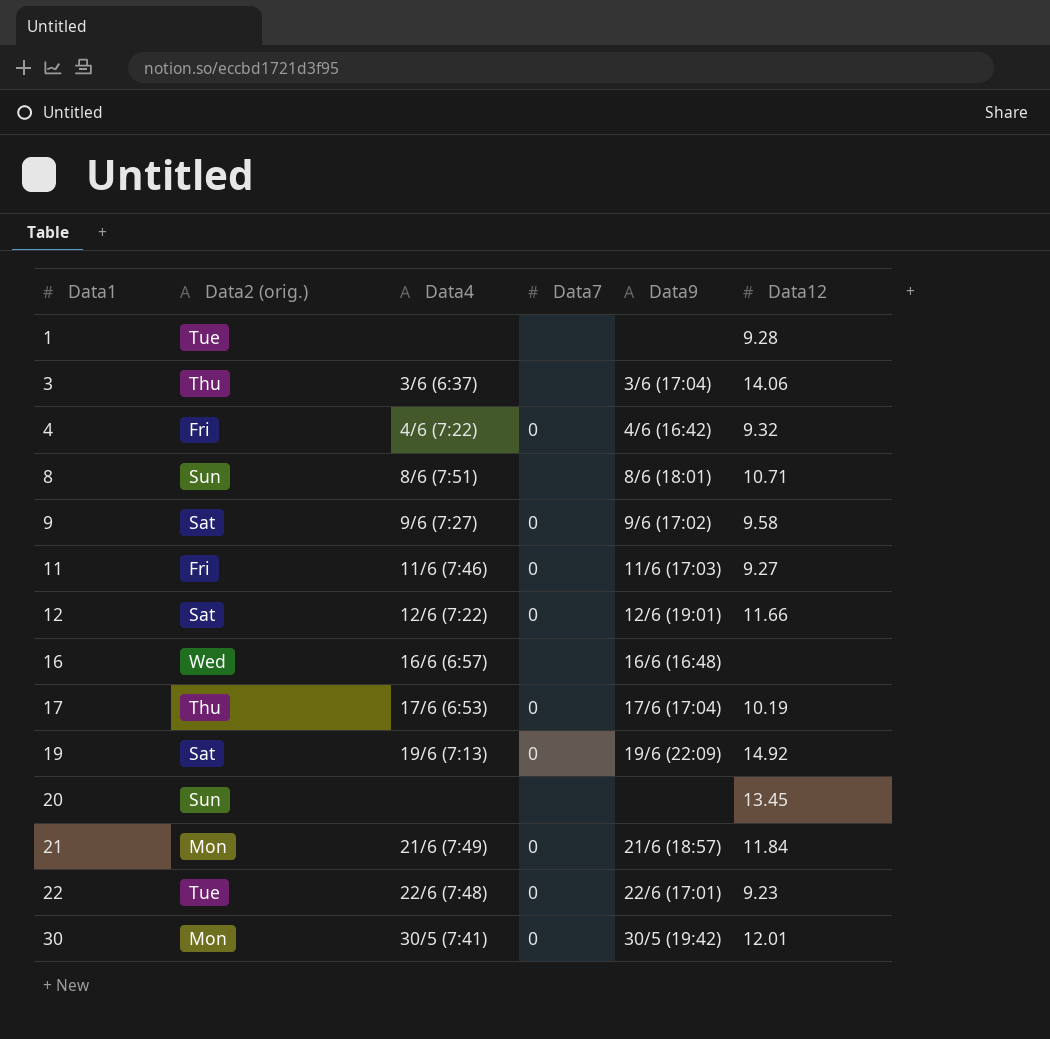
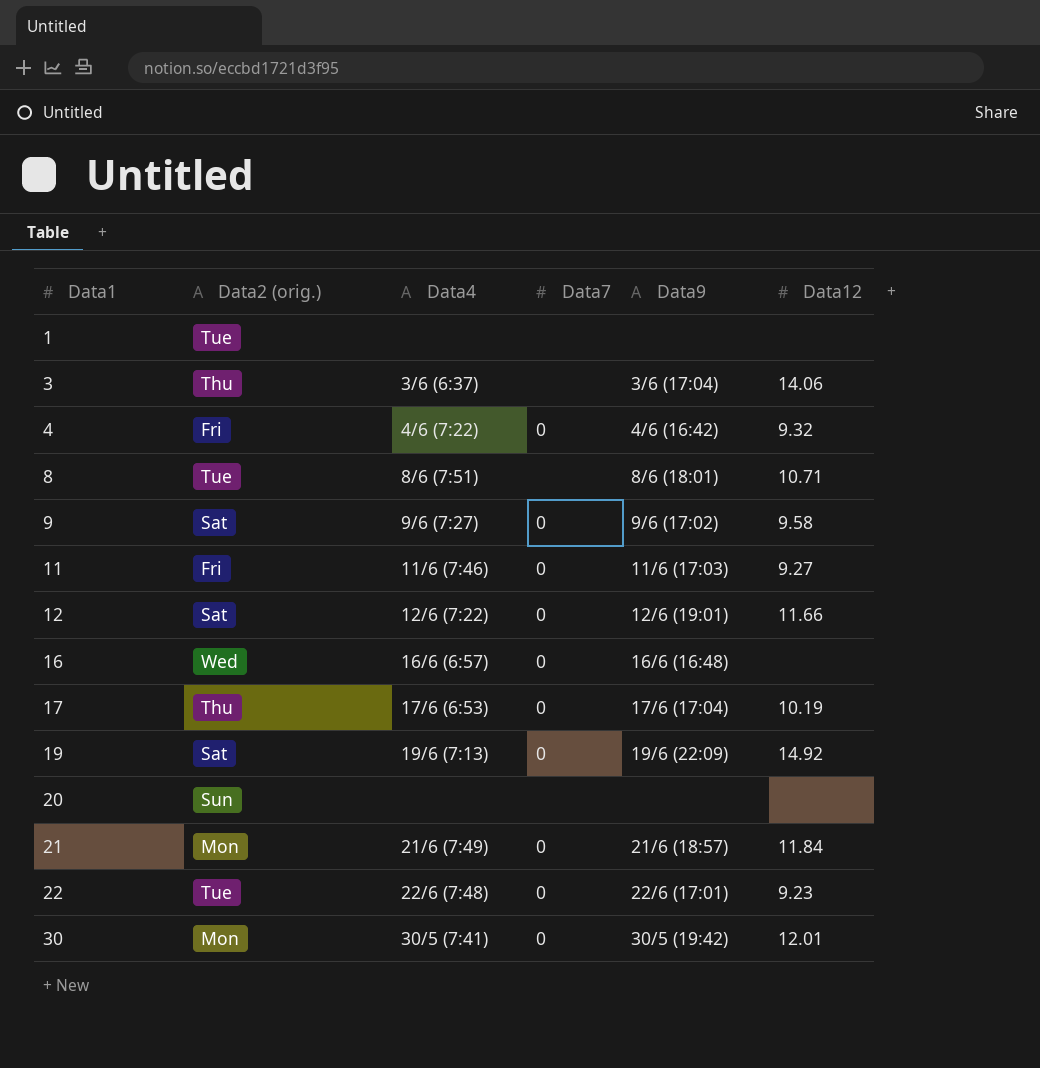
1 | Data12: 9.28 -> none
8 | Data2 (orig.): Sun -> Tue
16 | Data7: none -> 0
20 | Data12: 13.45 -> none

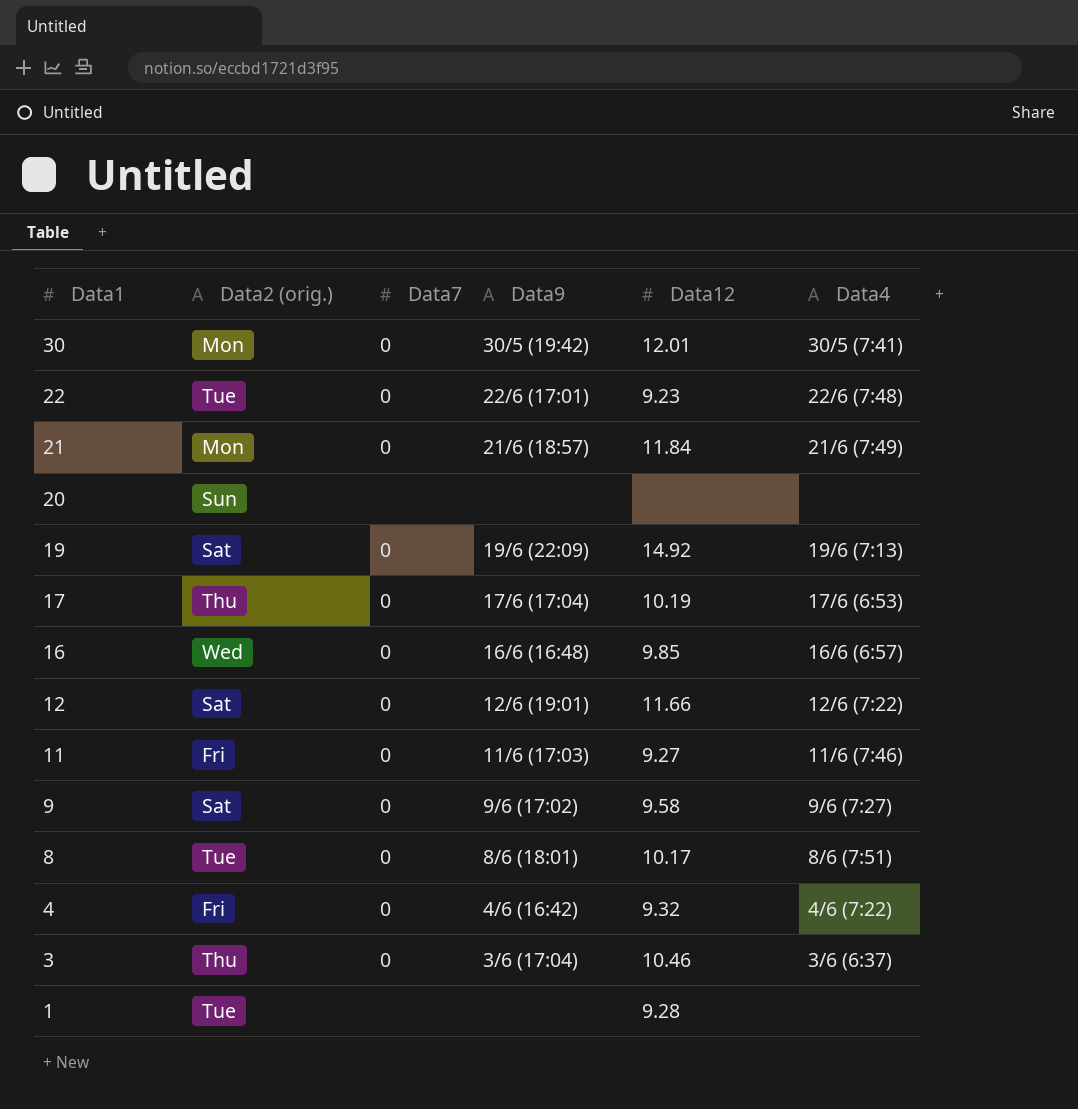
row order: Data1 ascending -> Data1 descending
column Data4 | position: 3 -> 6
16 | Data12: none -> 9.85
8 | Data7: none -> 0
8 | Data12: 10.71 -> 10.17
3 | Data7: none -> 0
3 | Data12: 14.06 -> 10.46
1 | Data12: none -> 9.28

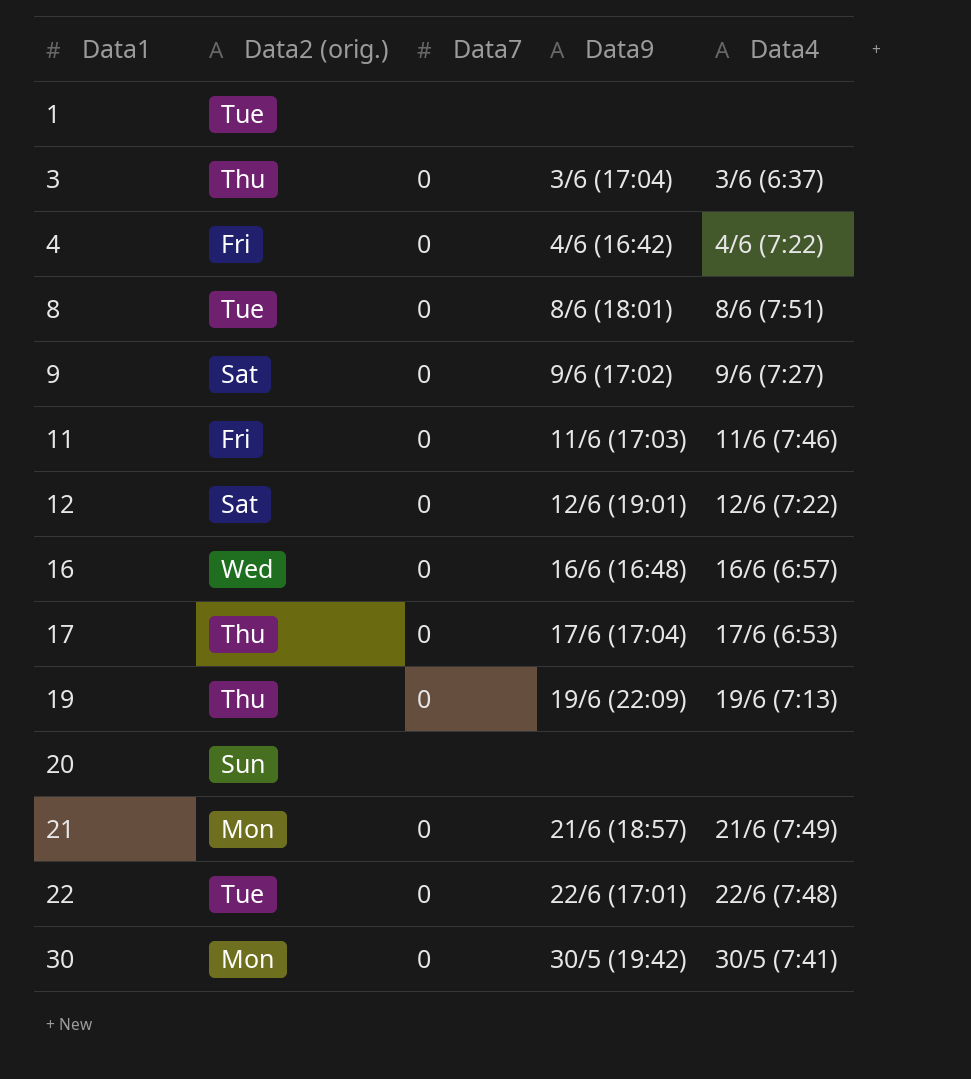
row order: Data1 descending -> Data1 ascending
column Data12 | position: 5 -> none
19 | Data2 (orig.): Sat -> Thu

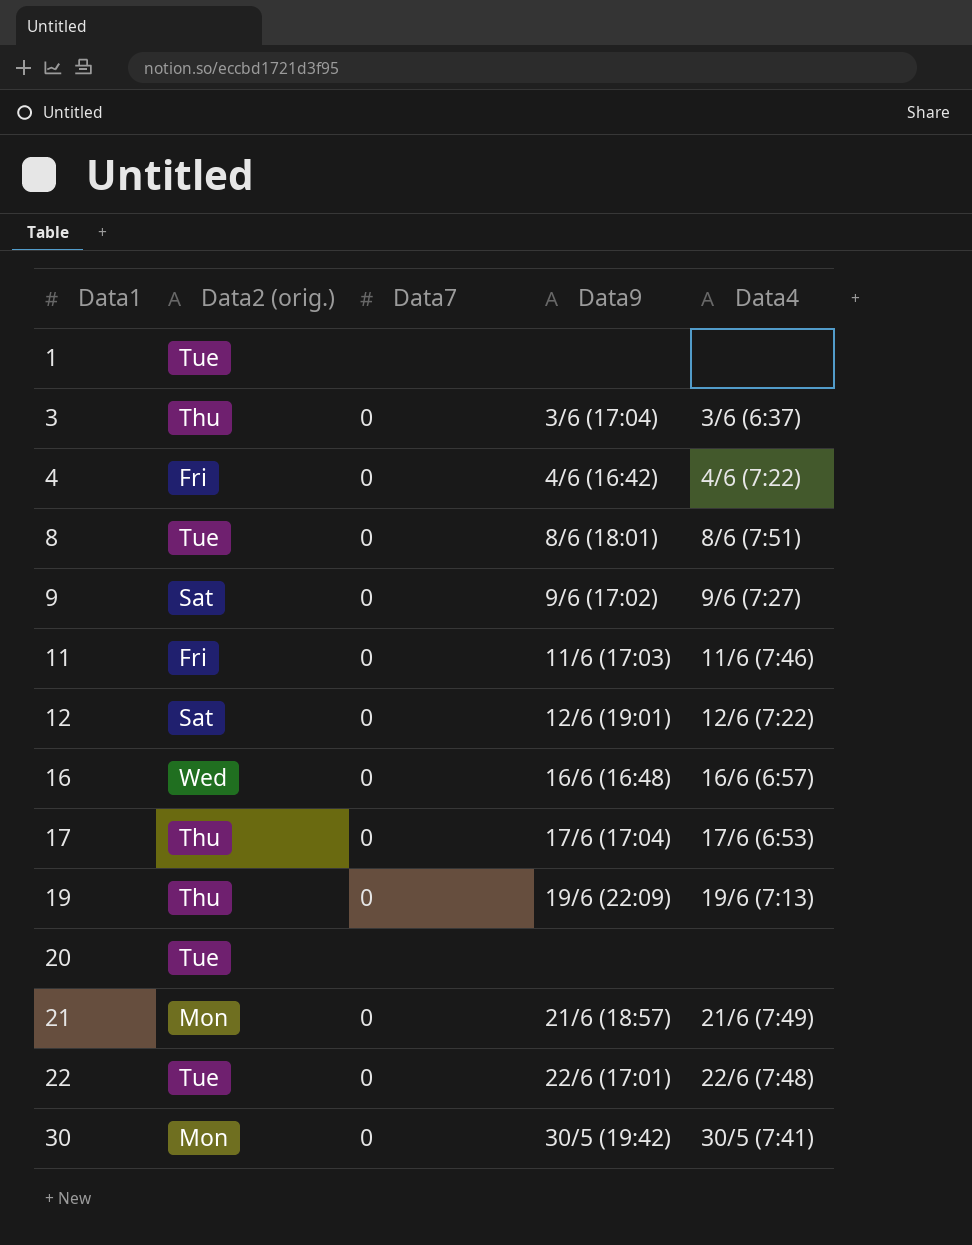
20 | Data2 (orig.): Sun -> Tue

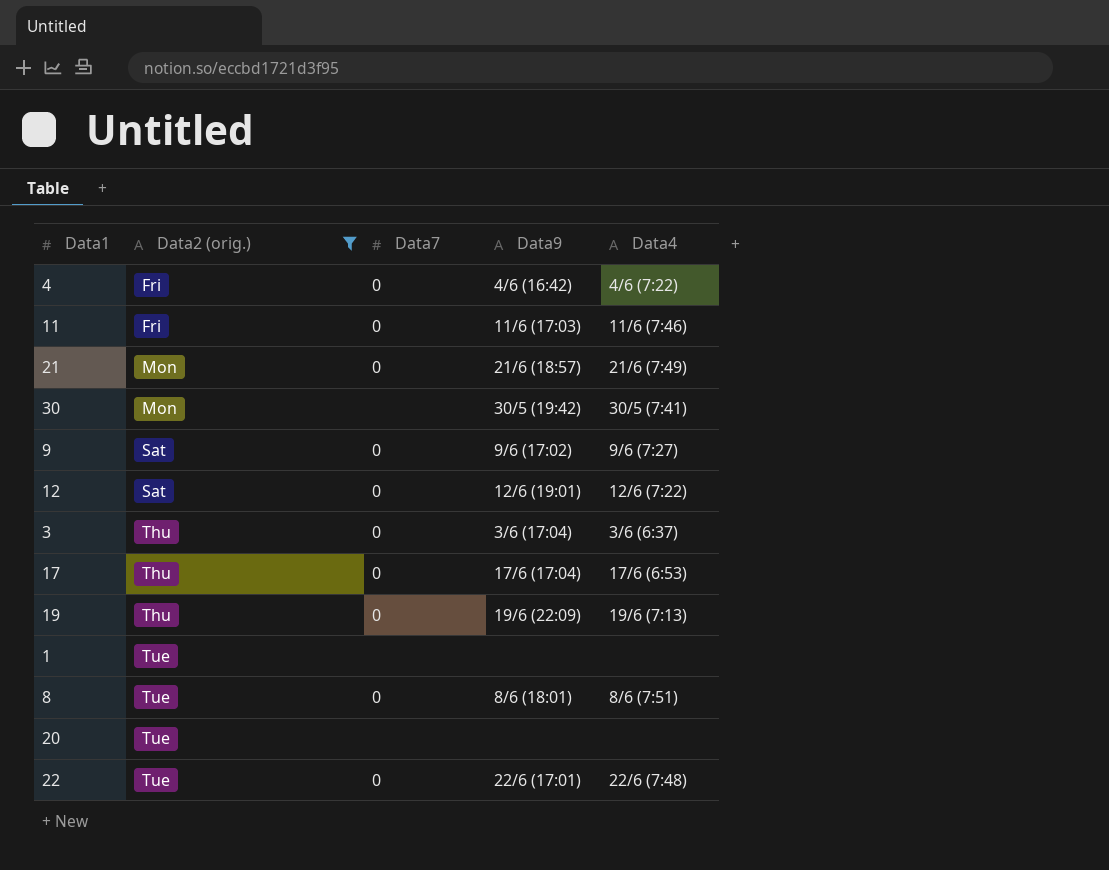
filter: none -> Data2 (orig.) != Wed
row order: Data1 ascending -> Data2 (orig.) ascending
30 | Data7: 0 -> none

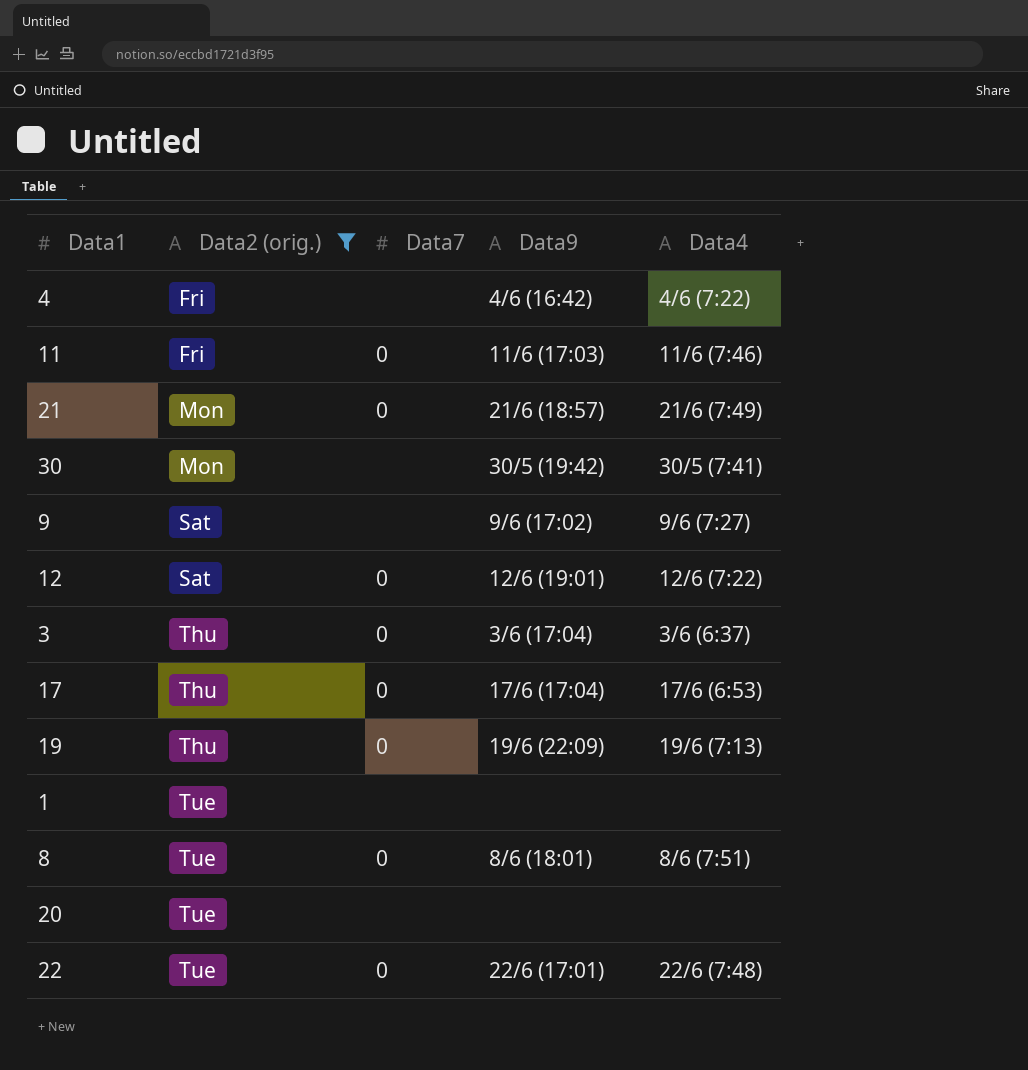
4 | Data7: 0 -> none
9 | Data7: 0 -> none

